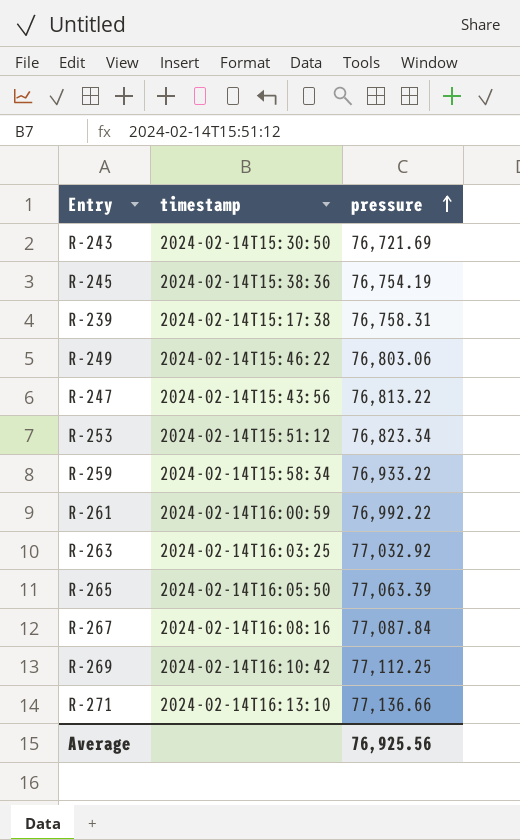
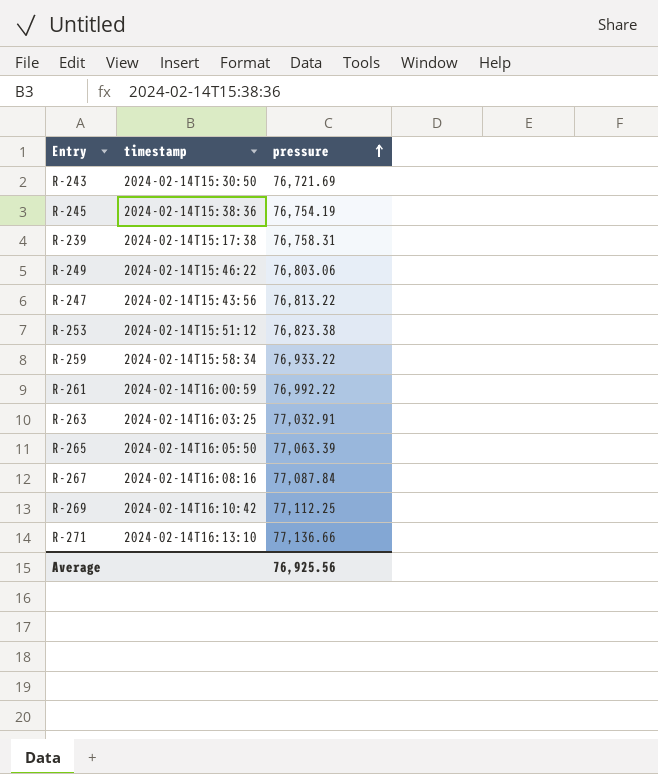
R-253 | pressure: 76,823.34 -> 76,823.38
R-263 | pressure: 77,032.92 -> 77,032.91

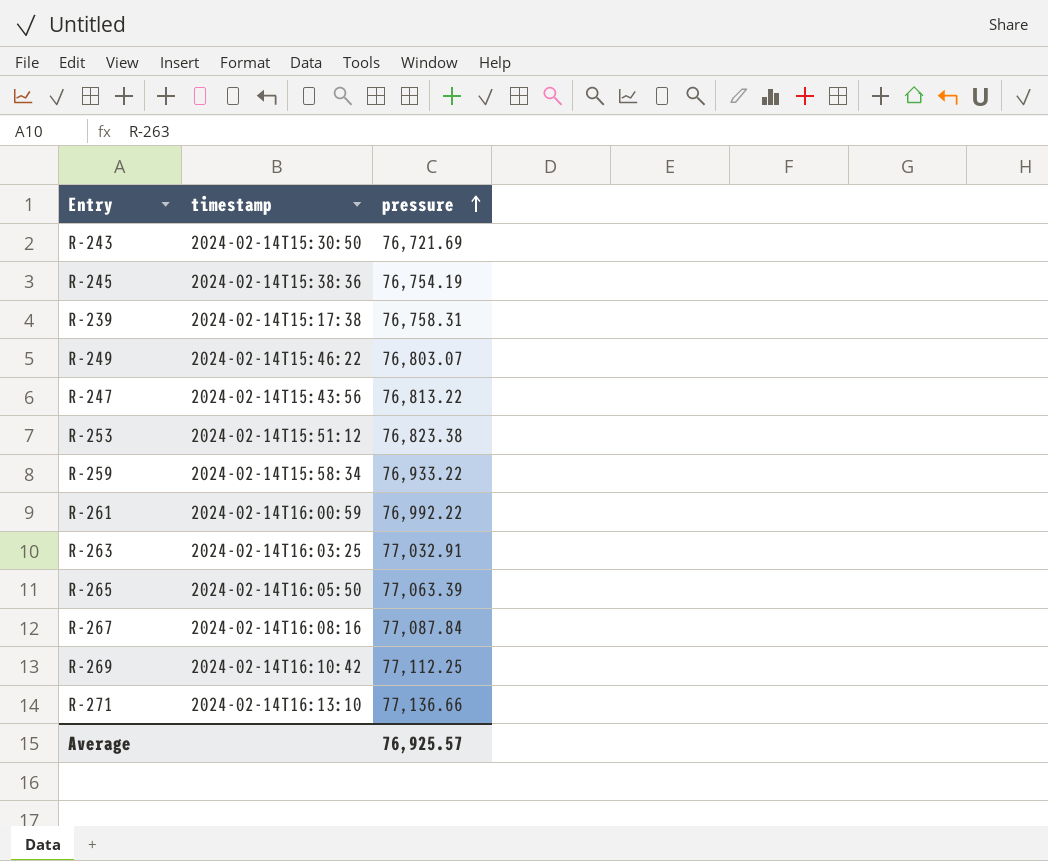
R-249 | pressure: 76,803.06 -> 76,803.07
Average | pressure: 76,925.56 -> 76,925.57

